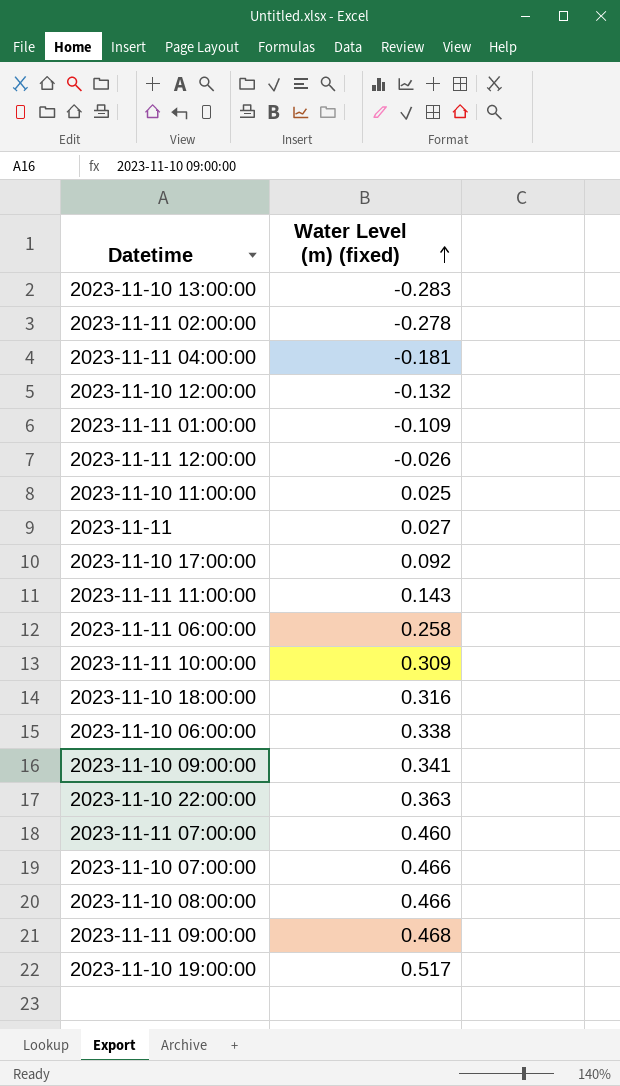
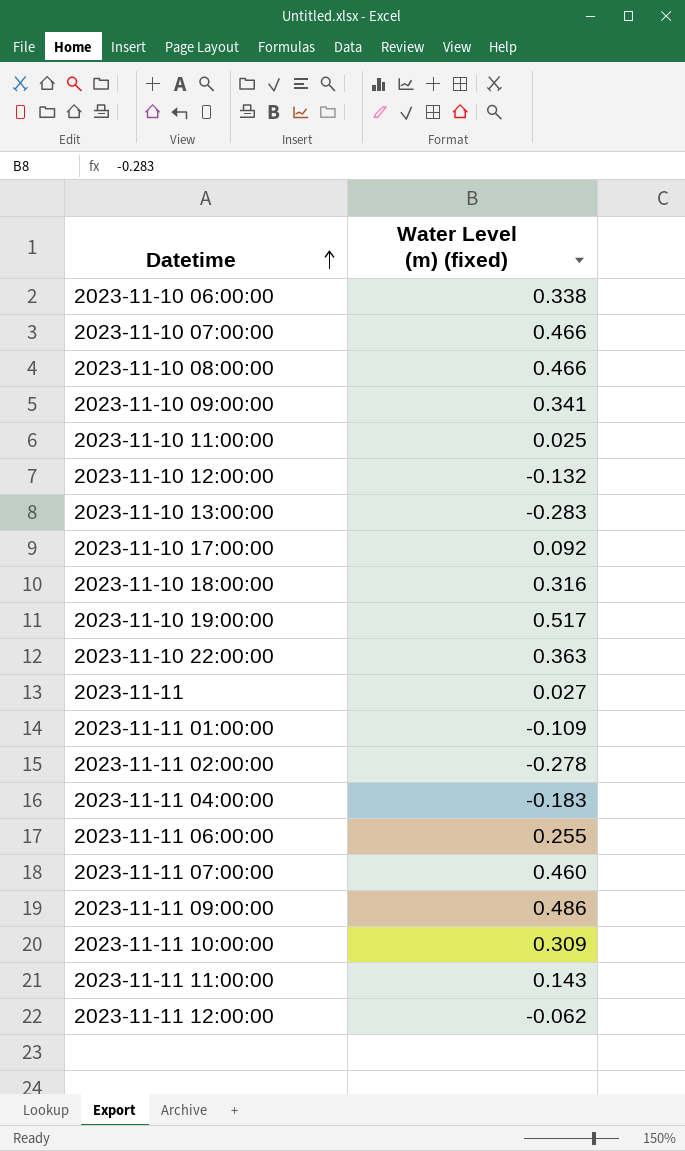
row order: Water Level (m) (fixed) ascending -> Datetime ascending
2023-11-11 04:00:00 | Water Level (m) (fixed): -0.181 -> -0.183
2023-11-11 06:00:00 | Water Level (m) (fixed): 0.258 -> 0.255
2023-11-11 09:00:00 | Water Level (m) (fixed): 0.468 -> 0.486
2023-11-11 12:00:00 | Water Level (m) (fixed): -0.026 -> -0.062

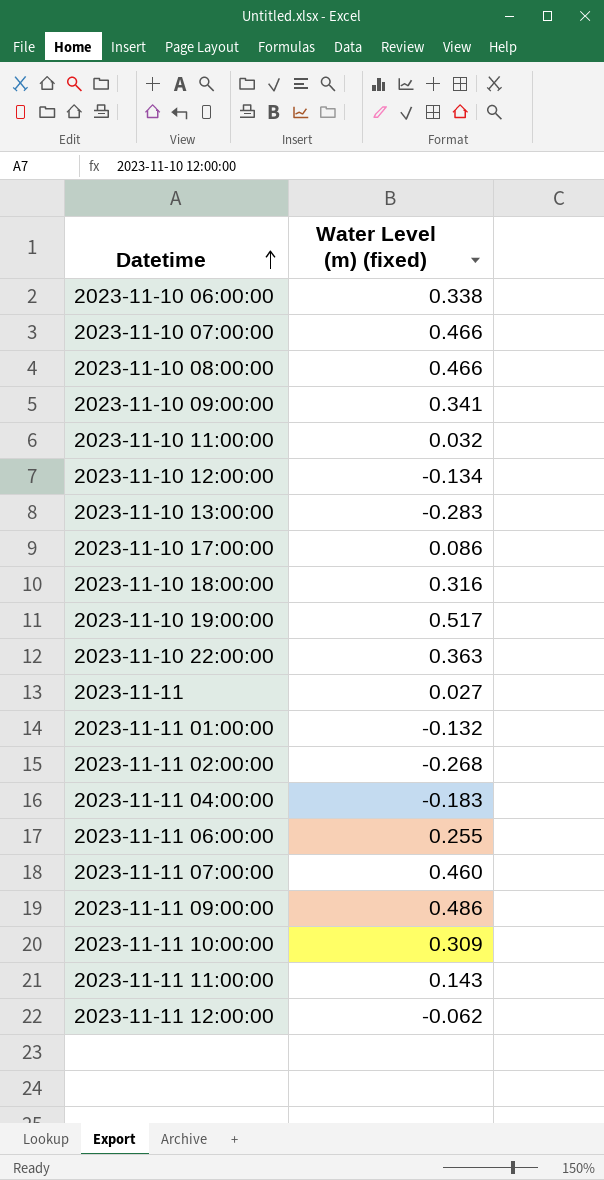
2023-11-10 11:00:00 | Water Level (m) (fixed): 0.025 -> 0.032
2023-11-10 12:00:00 | Water Level (m) (fixed): -0.132 -> -0.134
2023-11-10 17:00:00 | Water Level (m) (fixed): 0.092 -> 0.086
2023-11-11 01:00:00 | Water Level (m) (fixed): -0.109 -> -0.132
2023-11-11 02:00:00 | Water Level (m) (fixed): -0.278 -> -0.268

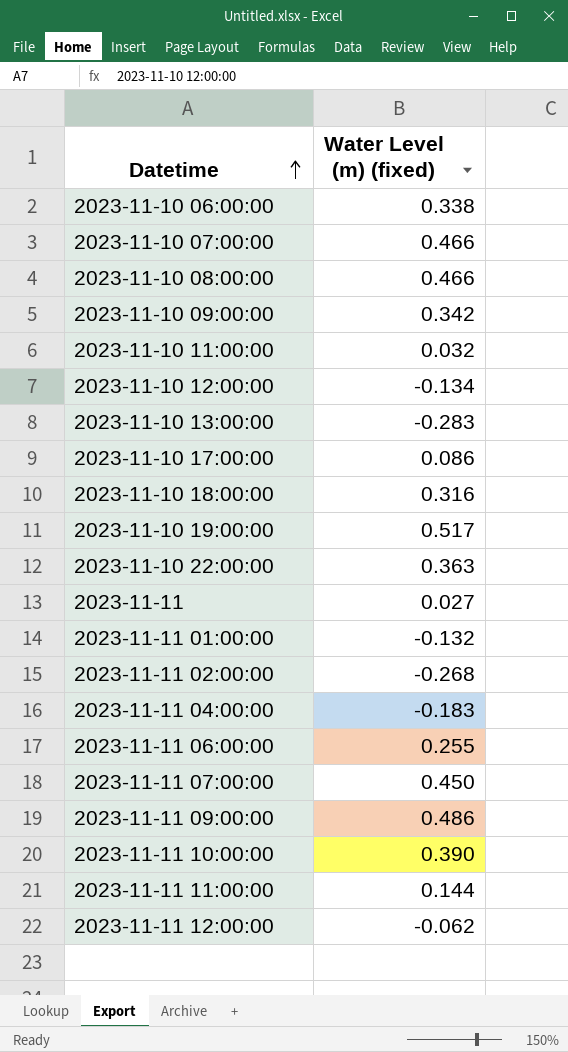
2023-11-10 09:00:00 | Water Level (m) (fixed): 0.341 -> 0.342
2023-11-11 07:00:00 | Water Level (m) (fixed): 0.460 -> 0.450
2023-11-11 10:00:00 | Water Level (m) (fixed): 0.309 -> 0.390
2023-11-11 11:00:00 | Water Level (m) (fixed): 0.143 -> 0.144

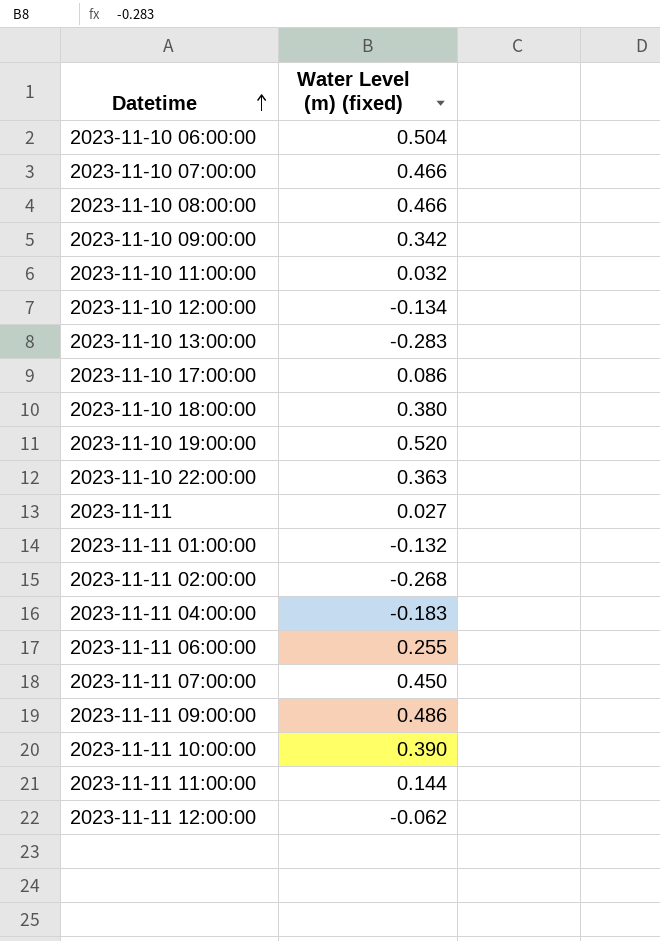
2023-11-10 06:00:00 | Water Level (m) (fixed): 0.338 -> 0.504
2023-11-10 18:00:00 | Water Level (m) (fixed): 0.316 -> 0.380
2023-11-10 19:00:00 | Water Level (m) (fixed): 0.517 -> 0.520

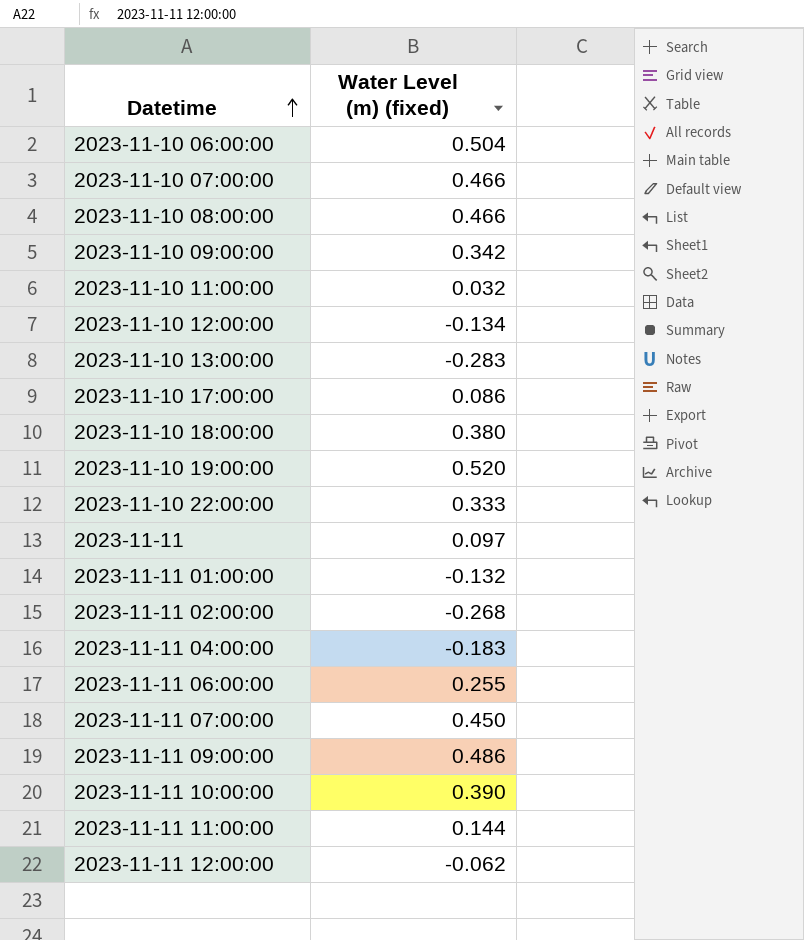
2023-11-10 22:00:00 | Water Level (m) (fixed): 0.363 -> 0.333
2023-11-11 | Water Level (m) (fixed): 0.027 -> 0.097

